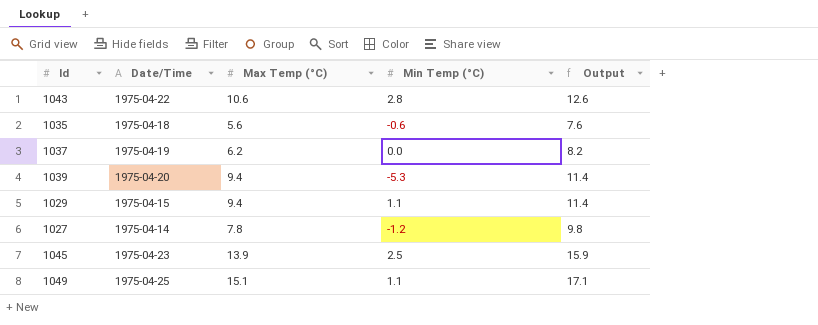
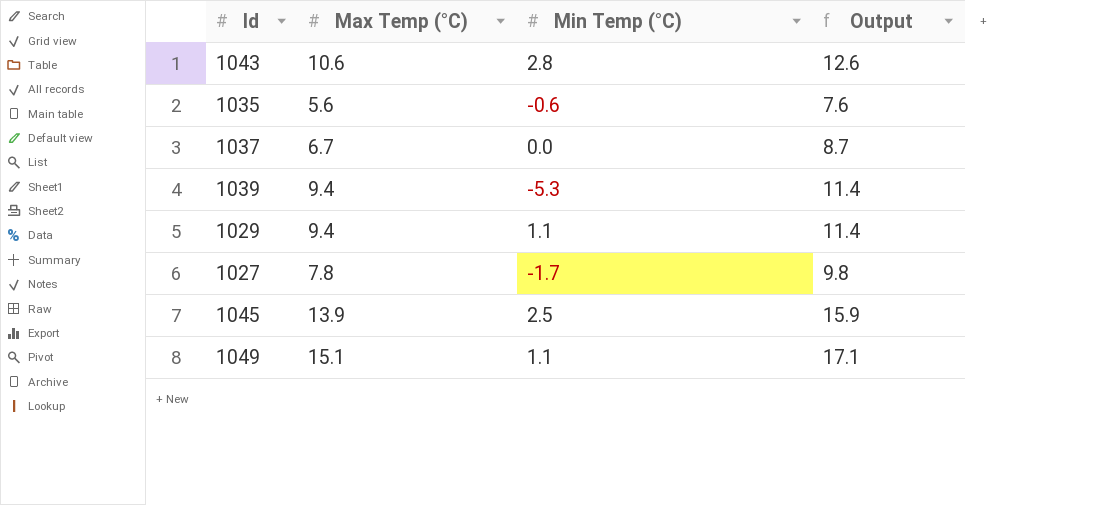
column Date/Time | position: 2 -> none
1037 | Max Temp (°C): 6.2 -> 6.7
1037 | Output: 8.2 -> 8.7
1027 | Min Temp (°C): -1.2 -> -1.7

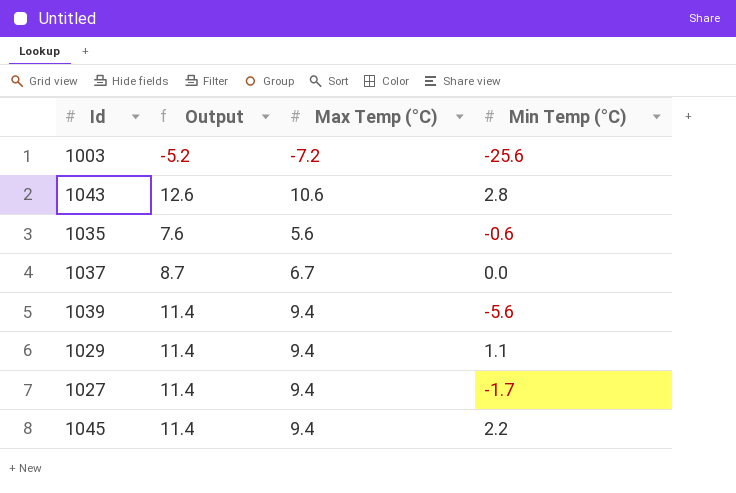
column Output | position: 4 -> 2
row 1049: 15.1 | 1.1 | 17.1 -> none
row 1003: none -> -5.2 | -7.2 | -25.6
1039 | Min Temp (°C): -5.3 -> -5.6
1027 | Output: 9.8 -> 11.4
1027 | Max Temp (°C): 7.8 -> 9.4
1045 | Output: 15.9 -> 11.4
1045 | Max Temp (°C): 13.9 -> 9.4
1045 | Min Temp (°C): 2.5 -> 2.2

